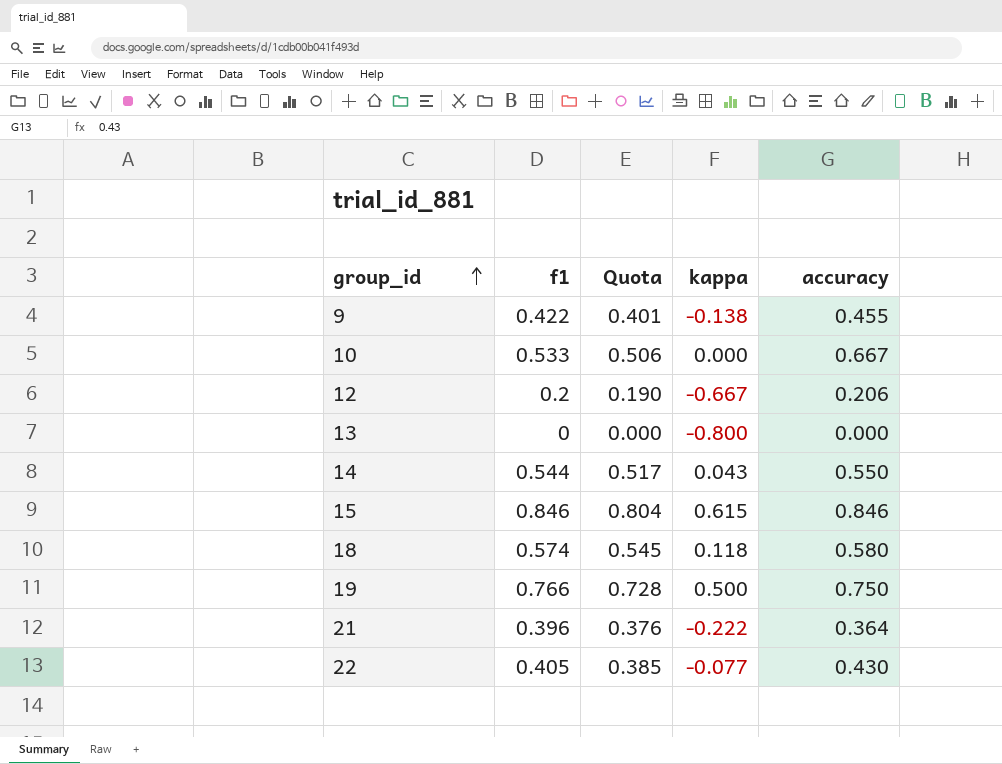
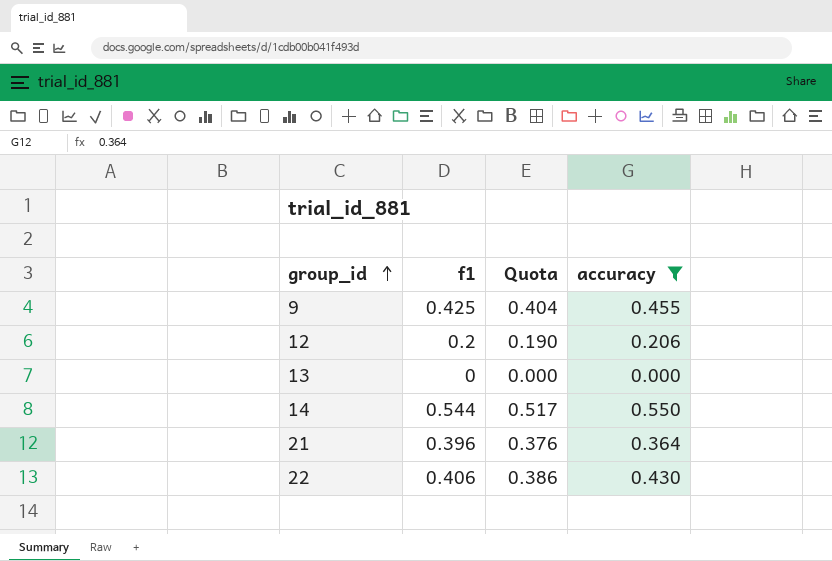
filter: none -> accuracy <= 0.550
column kappa | position: 4 -> none
9 | f1: 0.422 -> 0.425
9 | Quota: 0.401 -> 0.404
22 | f1: 0.405 -> 0.406
22 | Quota: 0.385 -> 0.386

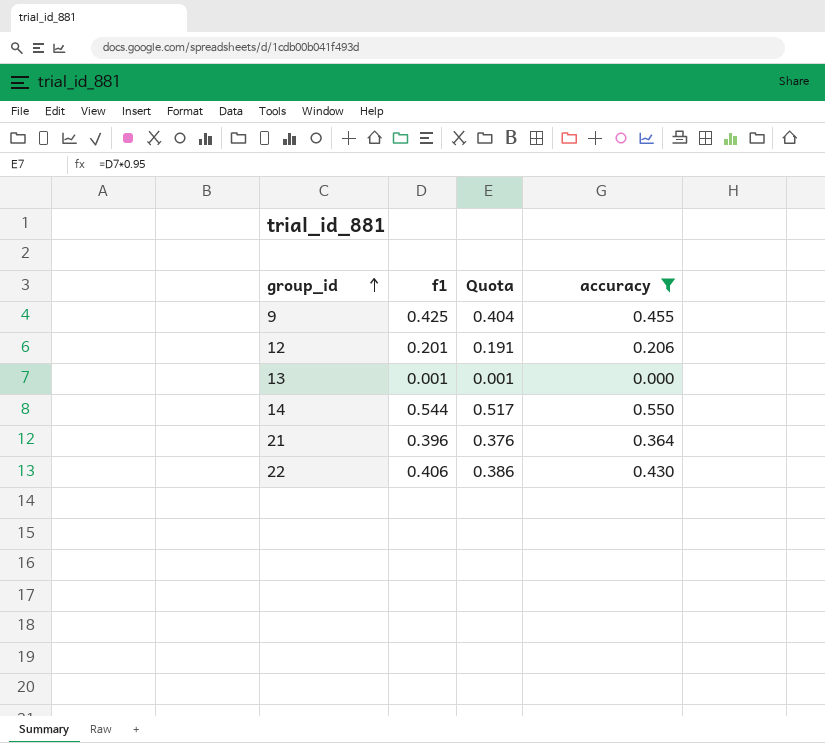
12 | f1: 0.2 -> 0.201
12 | Quota: 0.190 -> 0.191
13 | f1: 0 -> 0.001
13 | Quota: 0.000 -> 0.001

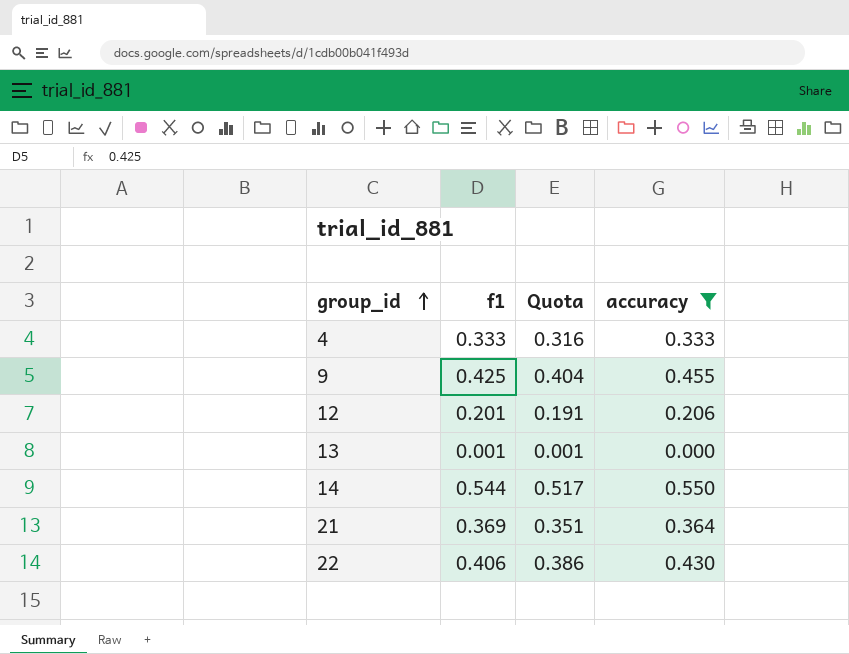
row 4: none -> 0.333 | 0.316 | 0.333
21 | f1: 0.396 -> 0.369
21 | Quota: 0.376 -> 0.351

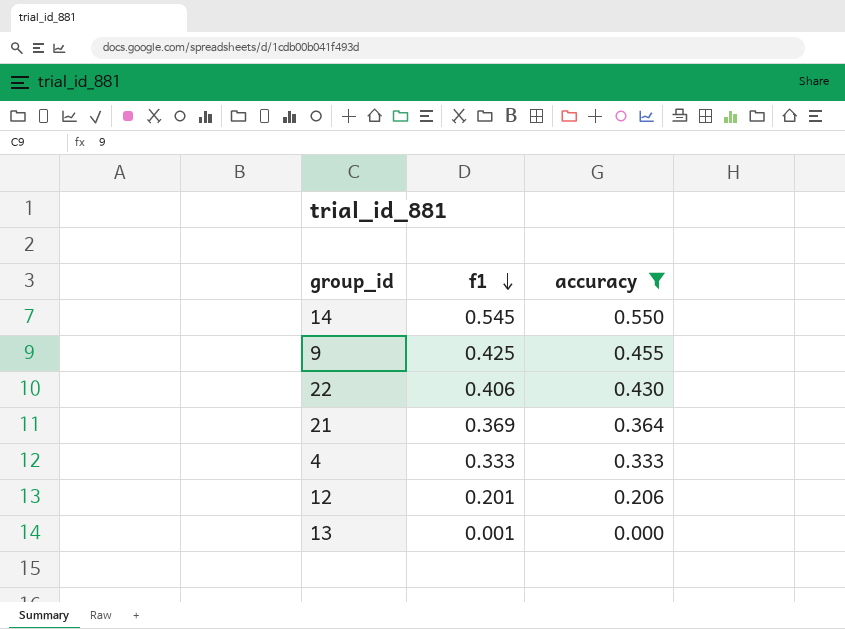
row order: group_id ascending -> f1 descending
column Quota | formula: [f1] * 0.95 -> none
14 | f1: 0.544 -> 0.545

